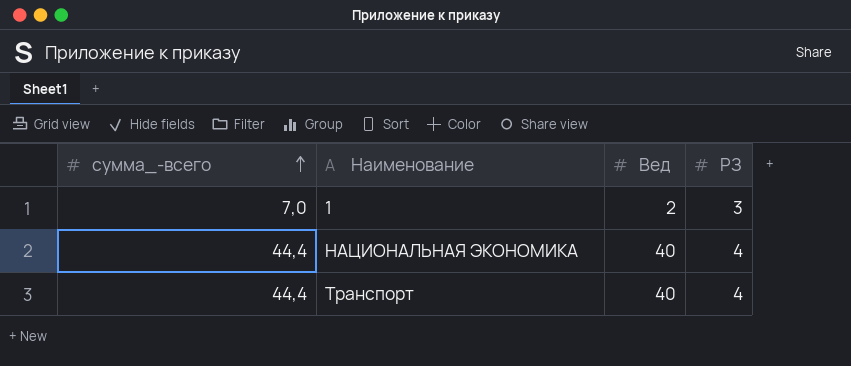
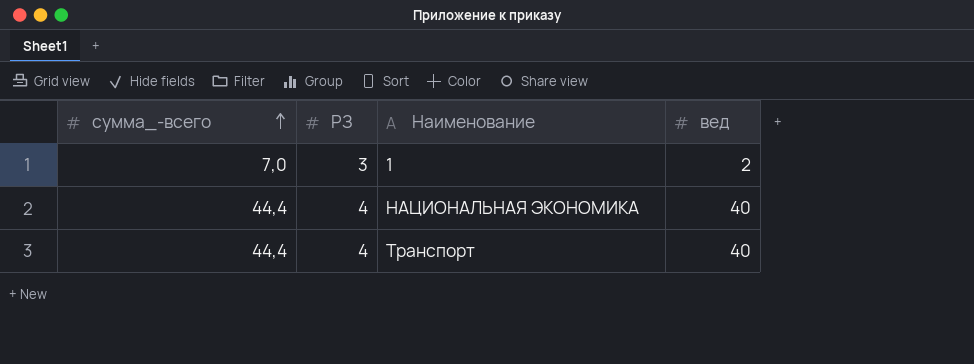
column РЗ | position: 4 -> 2
column name: Вед -> вед

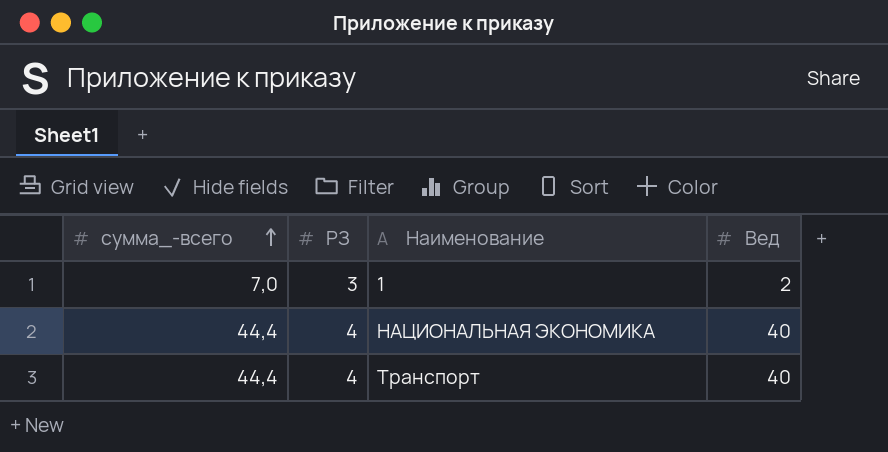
column name: вед -> Вед

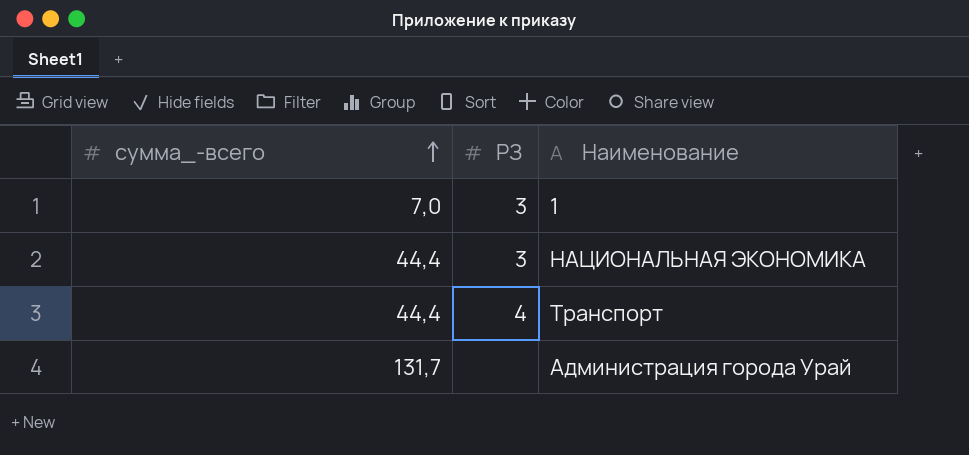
column Вед | position: 4 -> none
НАЦИОНАЛЬНАЯ ЭКОНОМИКА | РЗ: 4 -> 3
row Администрация города Урай: none -> 131,7 | none

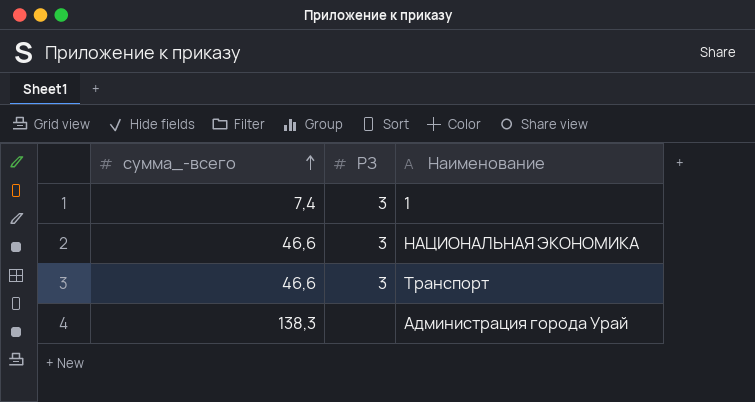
1 | сумма_-всего: 7,0 -> 7,4
НАЦИОНАЛЬНАЯ ЭКОНОМИКА | сумма_-всего: 44,4 -> 46,6
Транспорт | сумма_-всего: 44,4 -> 46,6
Транспорт | РЗ: 4 -> 3
Администрация города Урай | сумма_-всего: 131,7 -> 138,3

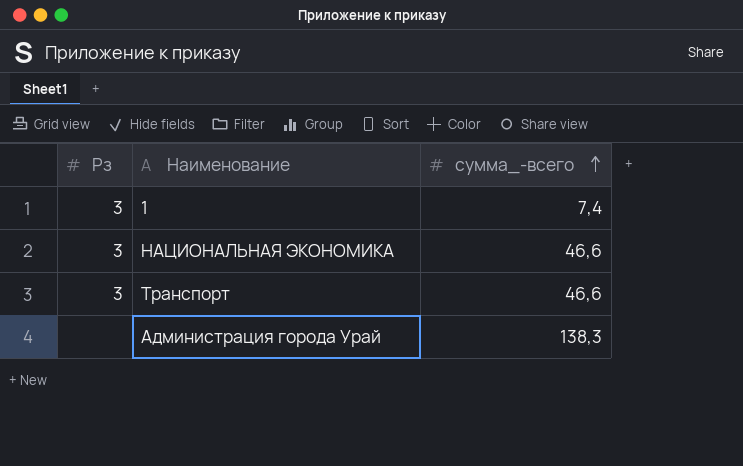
column name: РЗ -> Рз
column сумма_-всего | position: 1 -> 3

